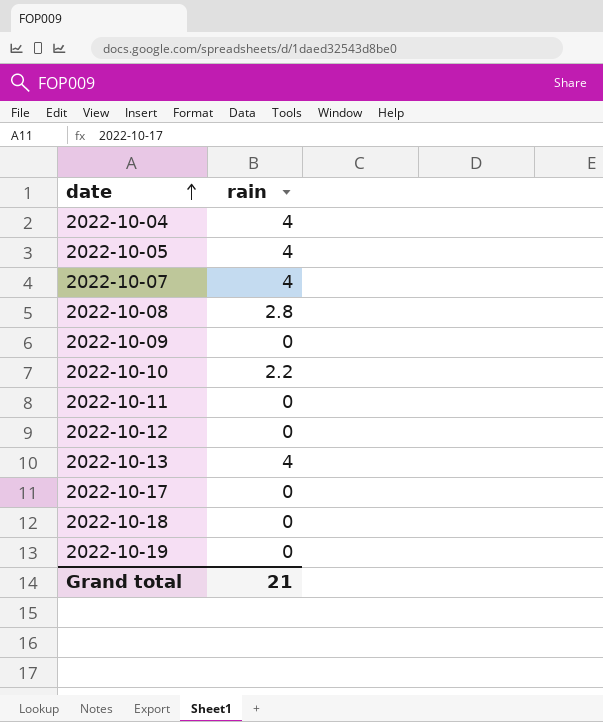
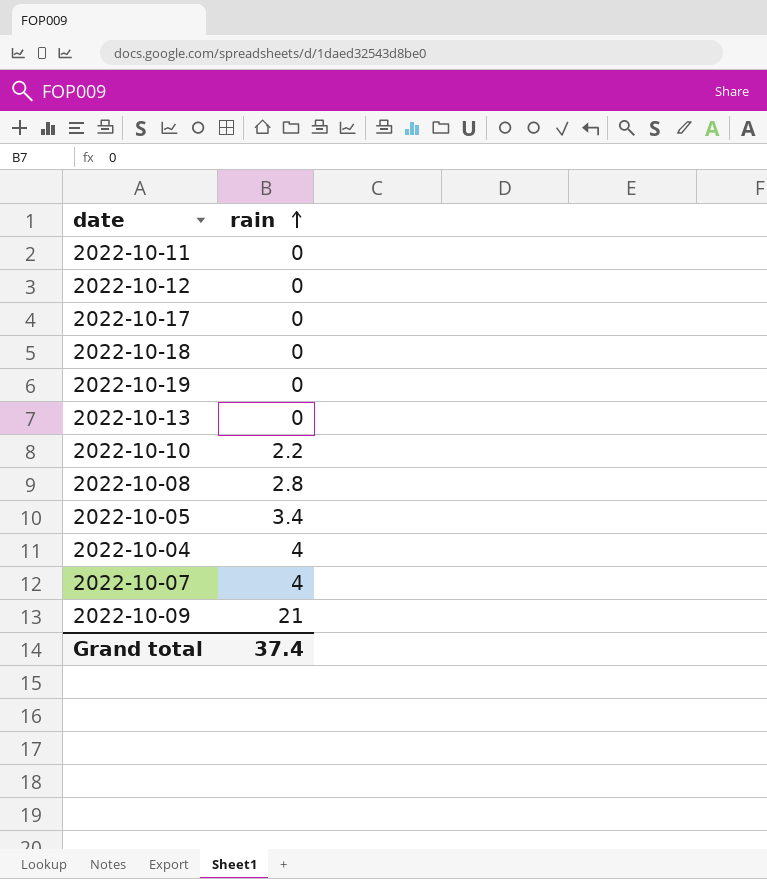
row order: date ascending -> rain ascending
2022-10-13 | rain: 4 -> 0
2022-10-05 | rain: 4 -> 3.4
2022-10-09 | rain: 0 -> 21
Grand total | rain: 21 -> 37.4

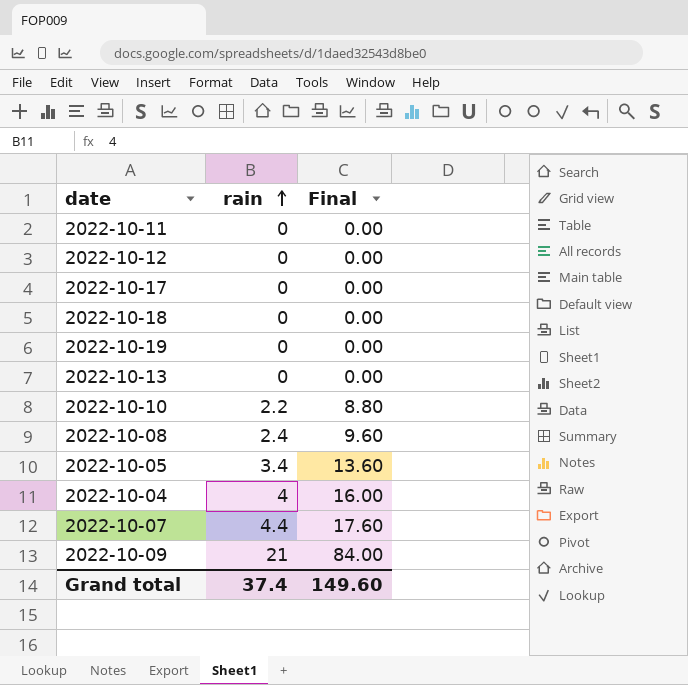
column Final | formula: none -> [rain] * 4
2022-10-08 | rain: 2.8 -> 2.4
2022-10-07 | rain: 4 -> 4.4

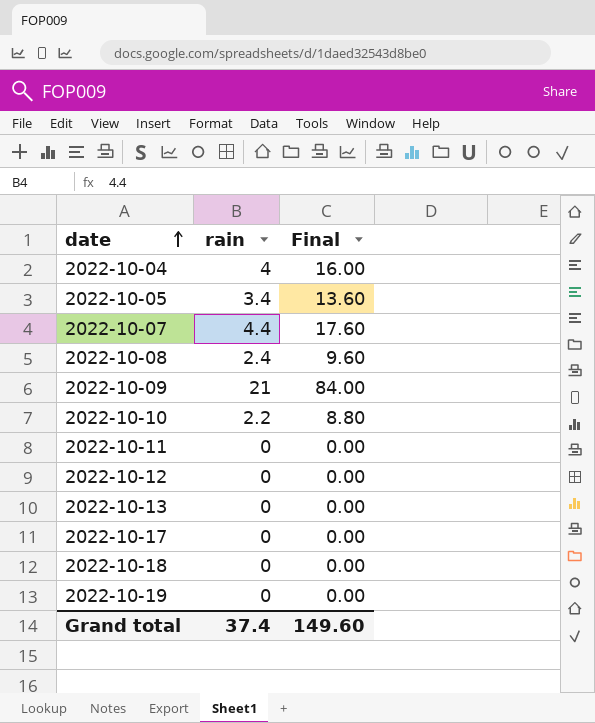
row order: rain ascending -> date ascending

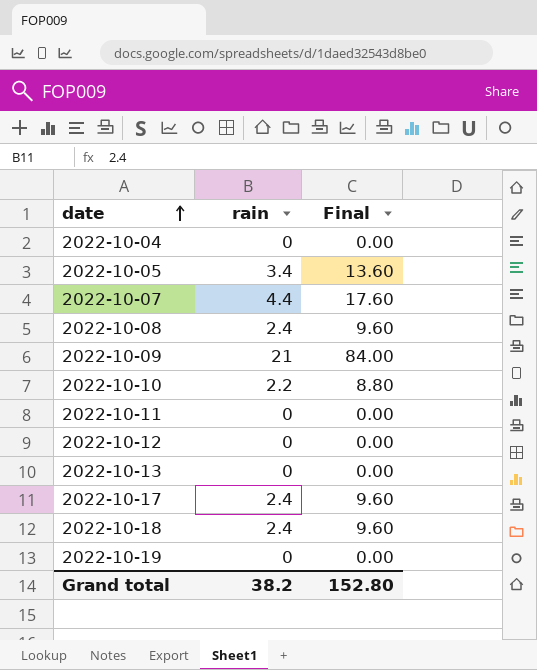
2022-10-04 | rain: 4 -> 0
2022-10-04 | Final: 16.00 -> 0.00
2022-10-17 | rain: 0 -> 2.4
2022-10-17 | Final: 0.00 -> 9.60
2022-10-18 | rain: 0 -> 2.4
2022-10-18 | Final: 0.00 -> 9.60
Grand total | rain: 37.4 -> 38.2
Grand total | Final: 149.60 -> 152.80

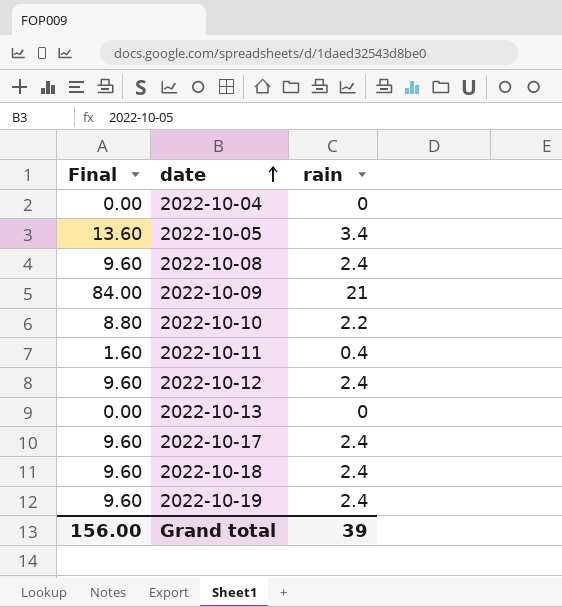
column Final | position: 3 -> 1
row 2022-10-07: 4.4 | 17.60 -> none
2022-10-11 | Final: 0.00 -> 1.60
2022-10-11 | rain: 0 -> 0.4
2022-10-12 | Final: 0.00 -> 9.60
2022-10-12 | rain: 0 -> 2.4
2022-10-19 | Final: 0.00 -> 9.60
2022-10-19 | rain: 0 -> 2.4
Grand total | Final: 152.80 -> 156.00
Grand total | rain: 38.2 -> 39

